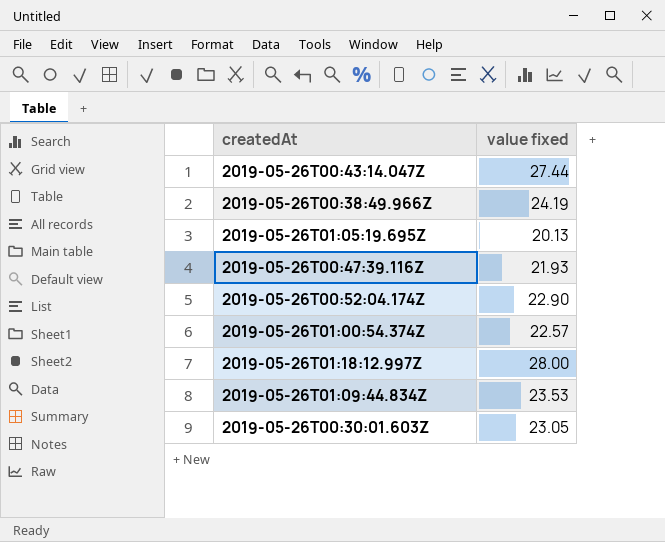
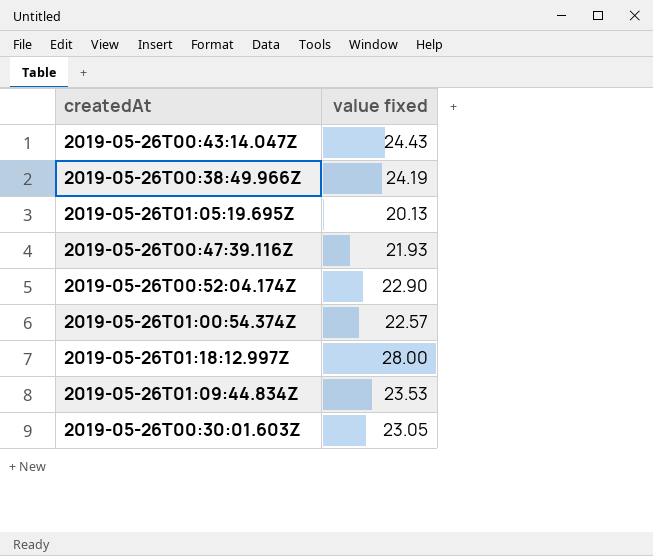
2019-05-26T00:43:14.047Z | value fixed: 27.44 -> 24.43

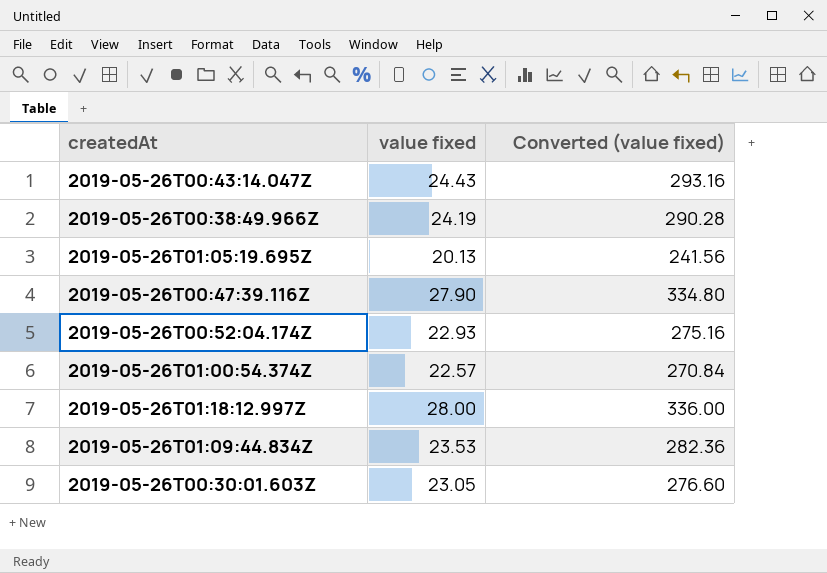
column Converted (value fixed) | formula: none -> [value fixed] * 12
2019-05-26T00:47:39.116Z | value fixed: 21.93 -> 27.90
2019-05-26T00:52:04.174Z | value fixed: 22.90 -> 22.93

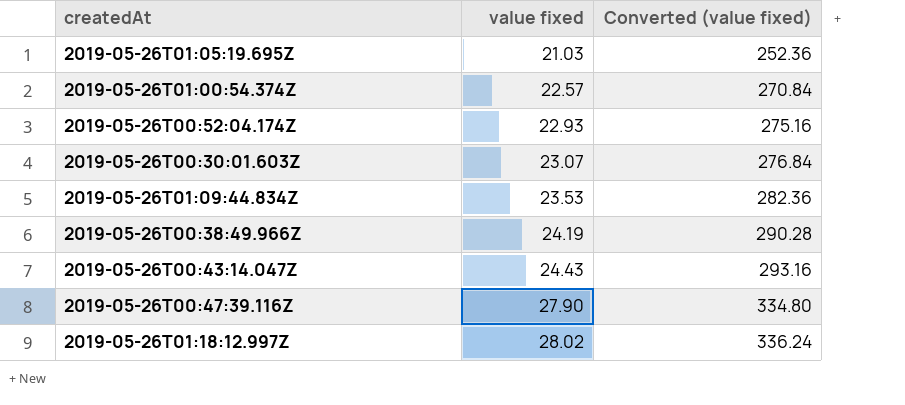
row order: none -> value fixed ascending
2019-05-26T01:05:19.695Z | value fixed: 20.13 -> 21.03
2019-05-26T01:05:19.695Z | Converted (value fixed): 241.56 -> 252.36
2019-05-26T00:30:01.603Z | value fixed: 23.05 -> 23.07
2019-05-26T00:30:01.603Z | Converted (value fixed): 276.60 -> 276.84
2019-05-26T01:18:12.997Z | value fixed: 28.00 -> 28.02
2019-05-26T01:18:12.997Z | Converted (value fixed): 336.00 -> 336.24

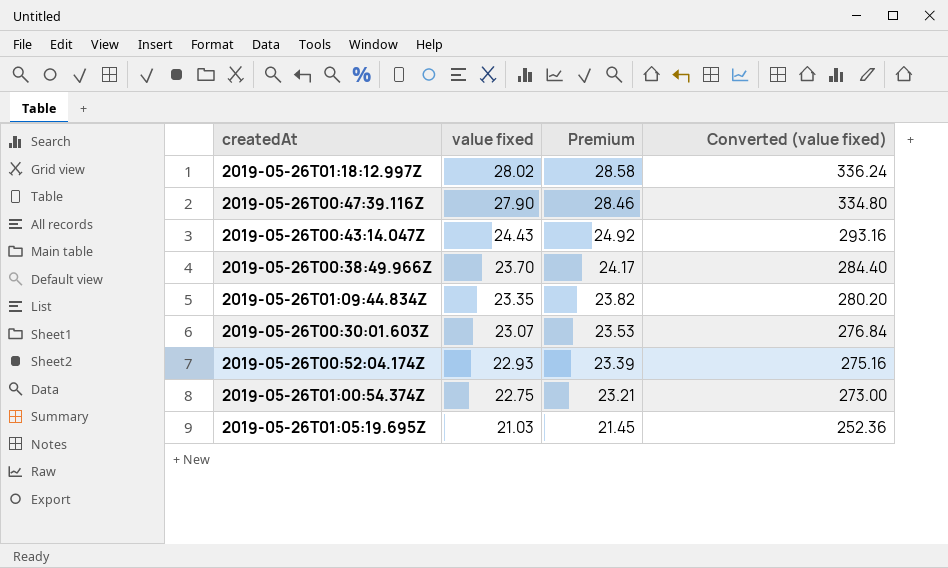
row order: value fixed ascending -> value fixed descending
column Premium | formula: none -> [value fixed] * 1.02
2019-05-26T00:38:49.966Z | value fixed: 24.19 -> 23.70
2019-05-26T00:38:49.966Z | Converted (value fixed): 290.28 -> 284.40
2019-05-26T01:09:44.834Z | value fixed: 23.53 -> 23.35
2019-05-26T01:09:44.834Z | Converted (value fixed): 282.36 -> 280.20
2019-05-26T01:00:54.374Z | value fixed: 22.57 -> 22.75
2019-05-26T01:00:54.374Z | Converted (value fixed): 270.84 -> 273.00

